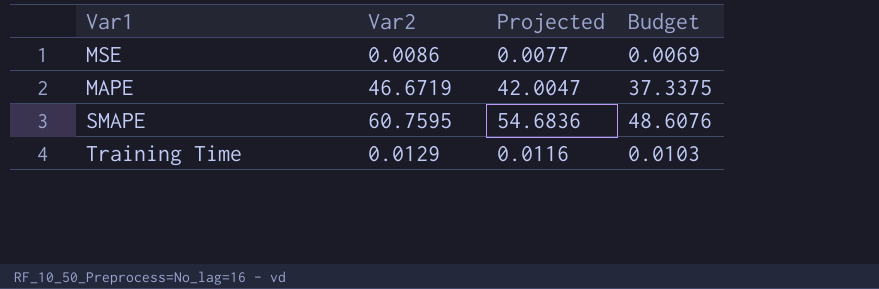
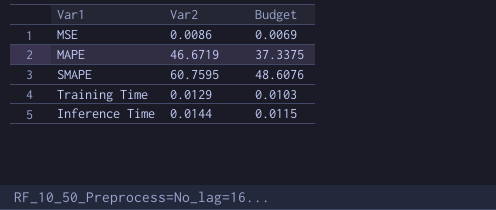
column Projected | formula: [Var2] * 0.9 -> none
row Inference Time: none -> 0.0144 | 0.0115

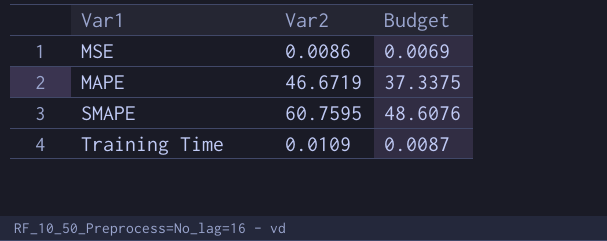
row Inference Time: 0.0144 | 0.0115 -> none
Training Time | Var2: 0.0129 -> 0.0109
Training Time | Budget: 0.0103 -> 0.0087

